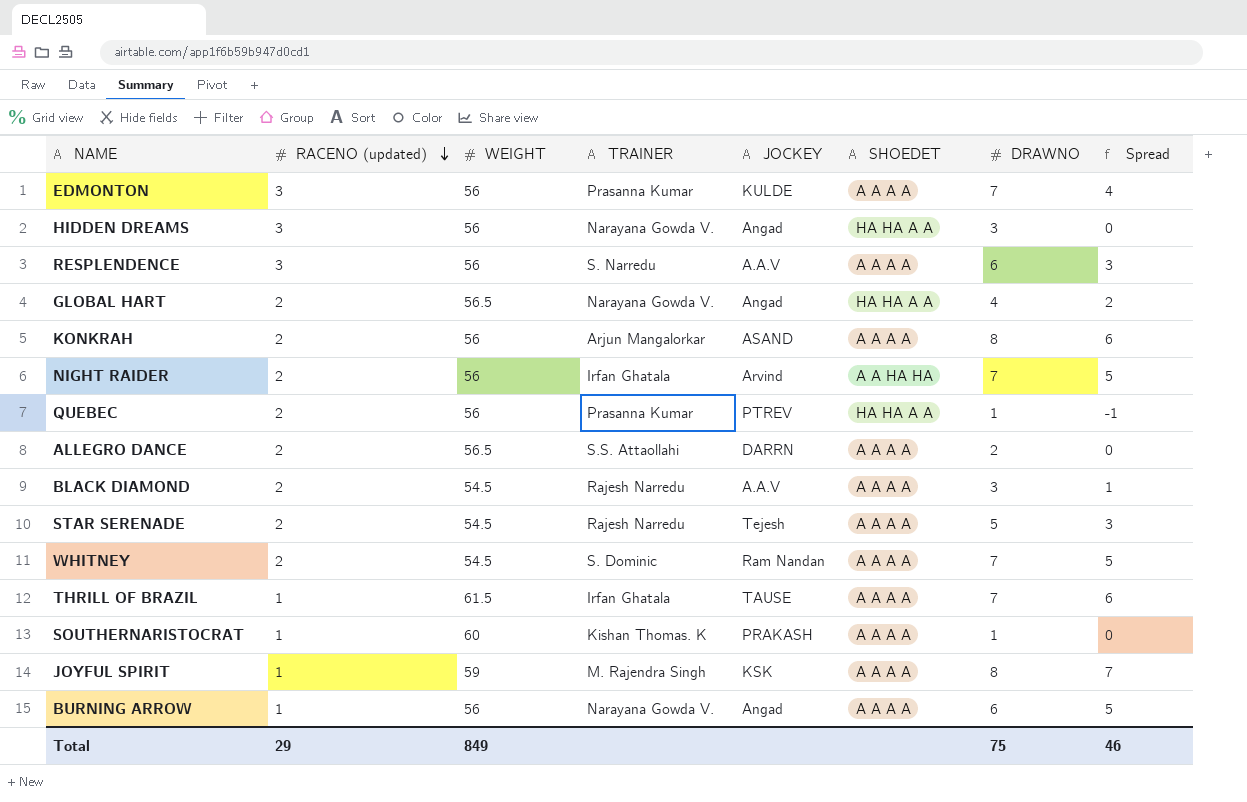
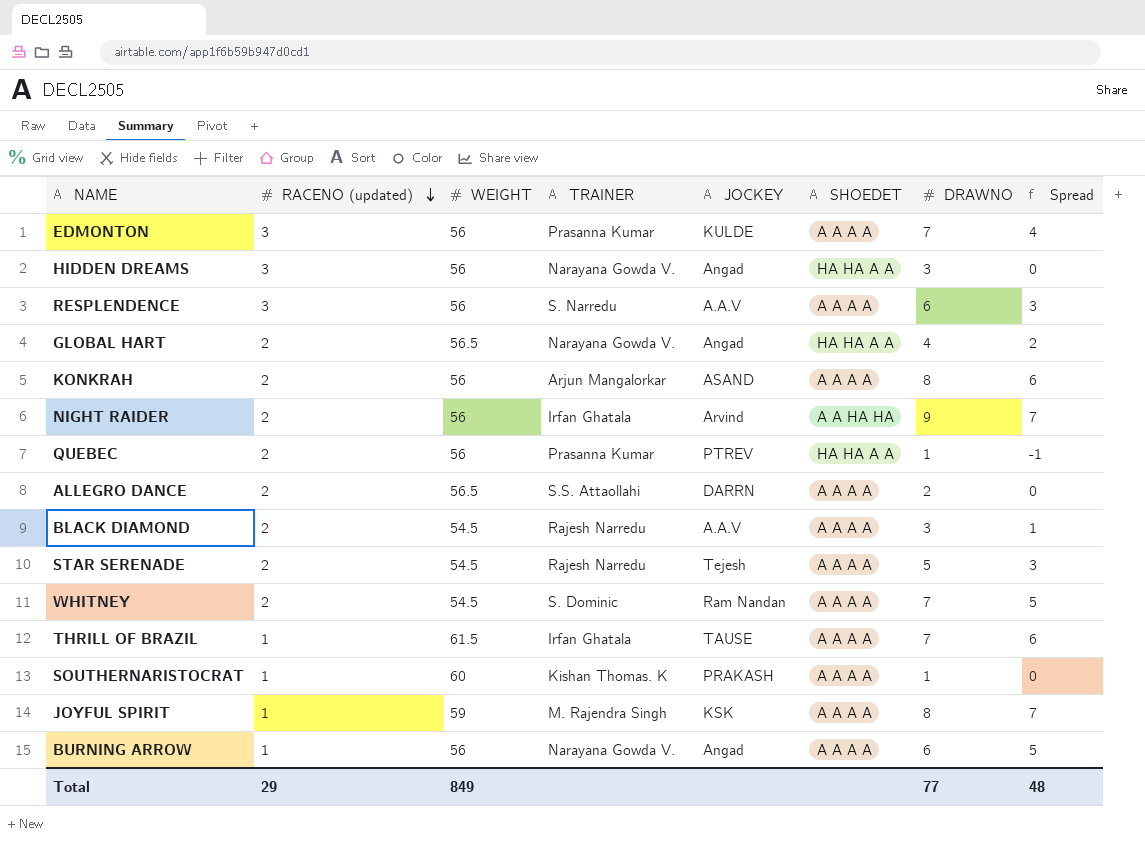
NIGHT RAIDER | DRAWNO: 7 -> 9
NIGHT RAIDER | Spread: 5 -> 7
Total | DRAWNO: 75 -> 77
Total | Spread: 46 -> 48

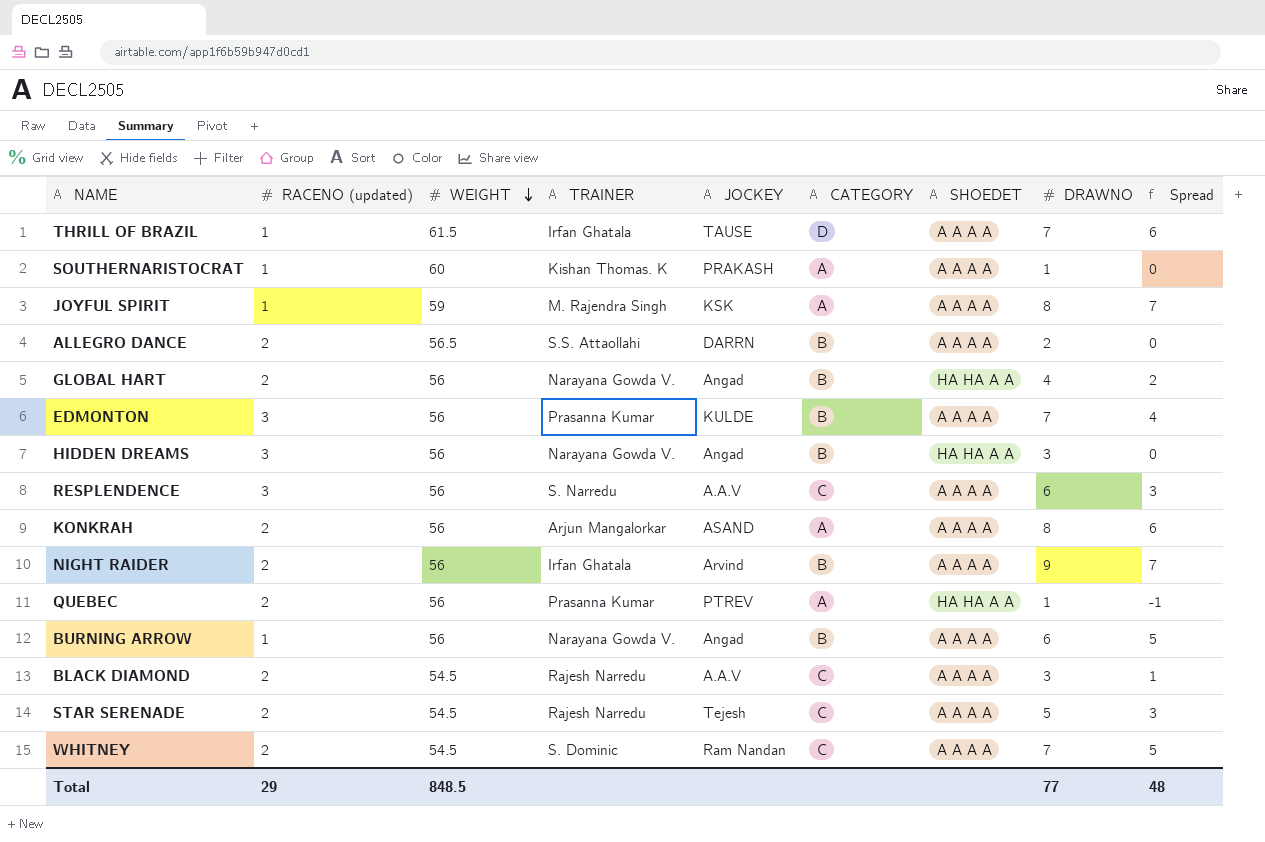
row order: RACENO (updated) descending -> WEIGHT descending
column CATEGORY | position: none -> 6
GLOBAL HART | WEIGHT: 56.5 -> 56
NIGHT RAIDER | SHOEDET: A A HA HA -> A A A A
Total | WEIGHT: 849 -> 848.5

